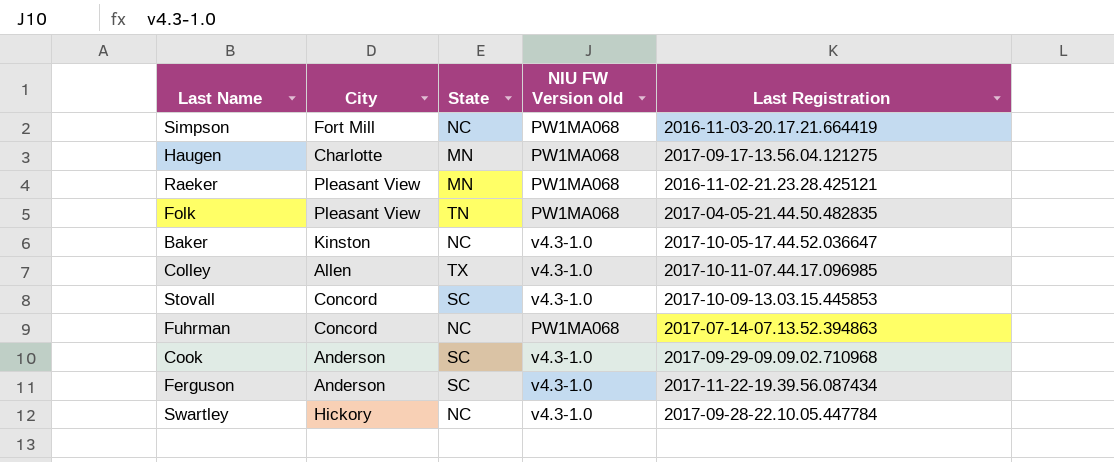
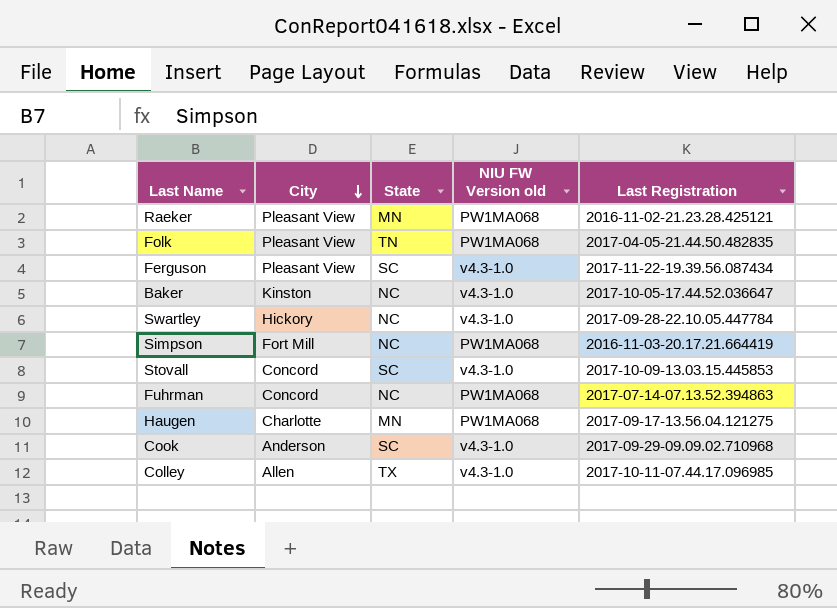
row order: none -> City descending
Ferguson | City: Anderson -> Pleasant View

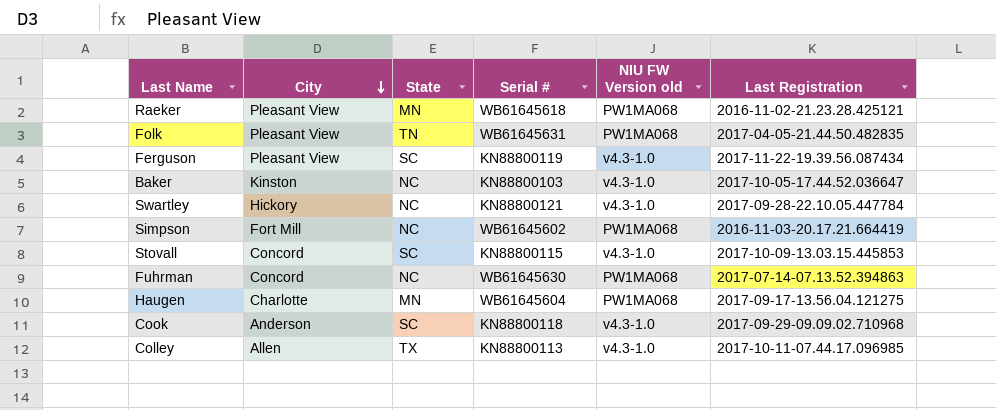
column Serial # | position: none -> 4

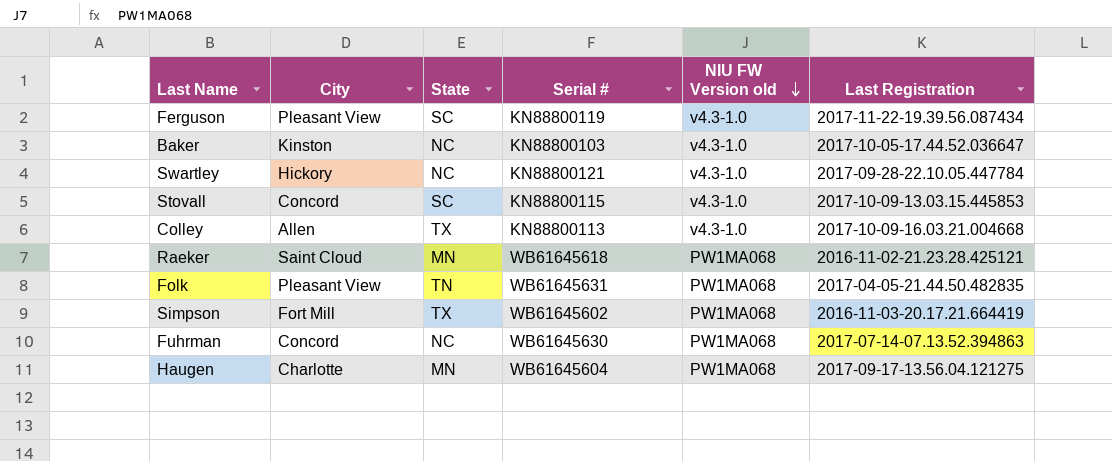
row order: City descending -> NIU FW Version old descending
row Cook: Anderson | SC | KN88800118 | v4.3-1.0 | 2017-09-29-09.09.02.710968 -> none
Colley | Last Registration: 2017-10-11-07.44.17.096985 -> 2017-10-09-16.03.21.004668
Raeker | City: Pleasant View -> Saint Cloud
Simpson | State: NC -> TX

